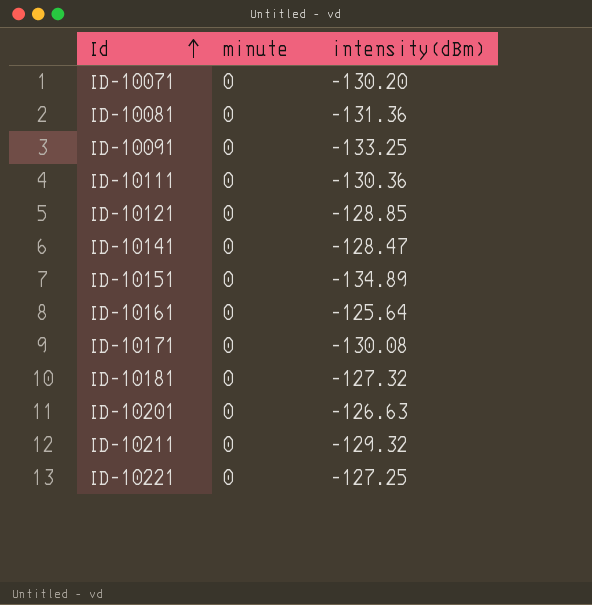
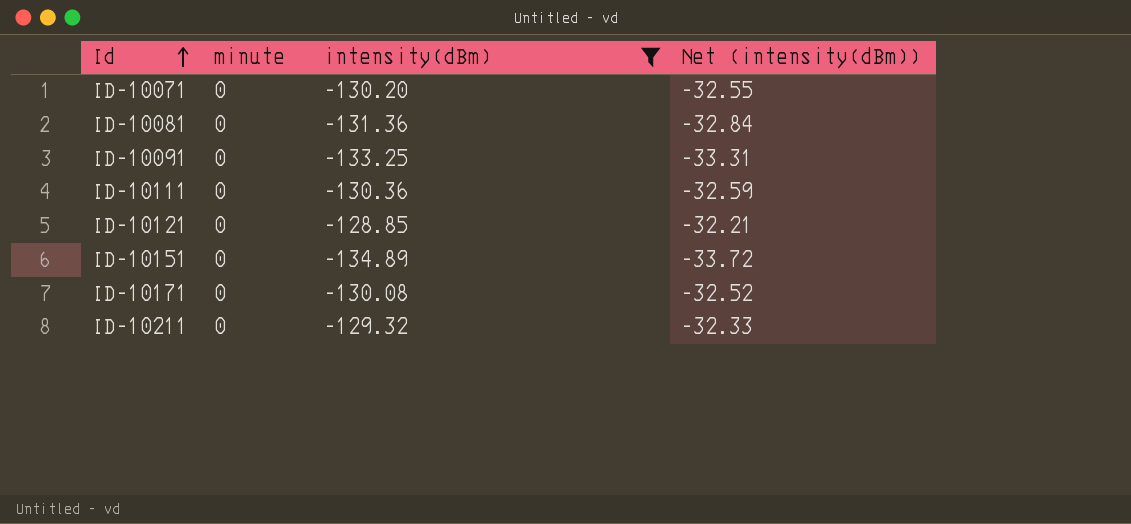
filter: none -> intensity(dBm) <= -128.85
column Net (intensity(dBm)) | formula: none -> [intensity(dBm)] * 0.25

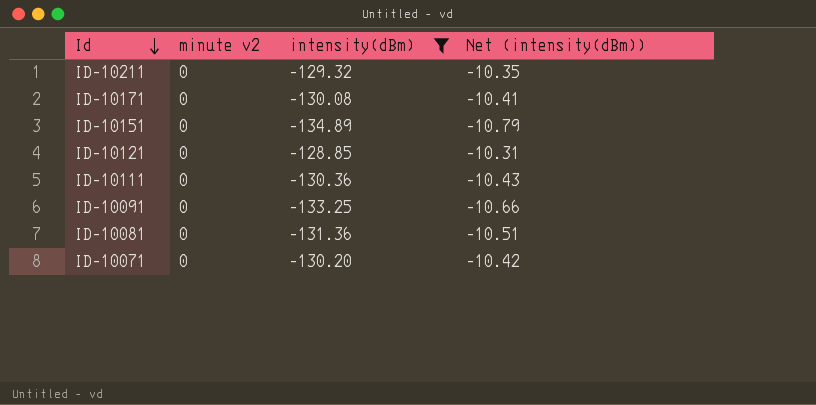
row order: Id ascending -> Id descending
column name: minute -> minute v2
column Net (intensity(dBm)) | formula: [intensity(dBm)] * 0.25 -> [intensity(dBm)] * 0.08

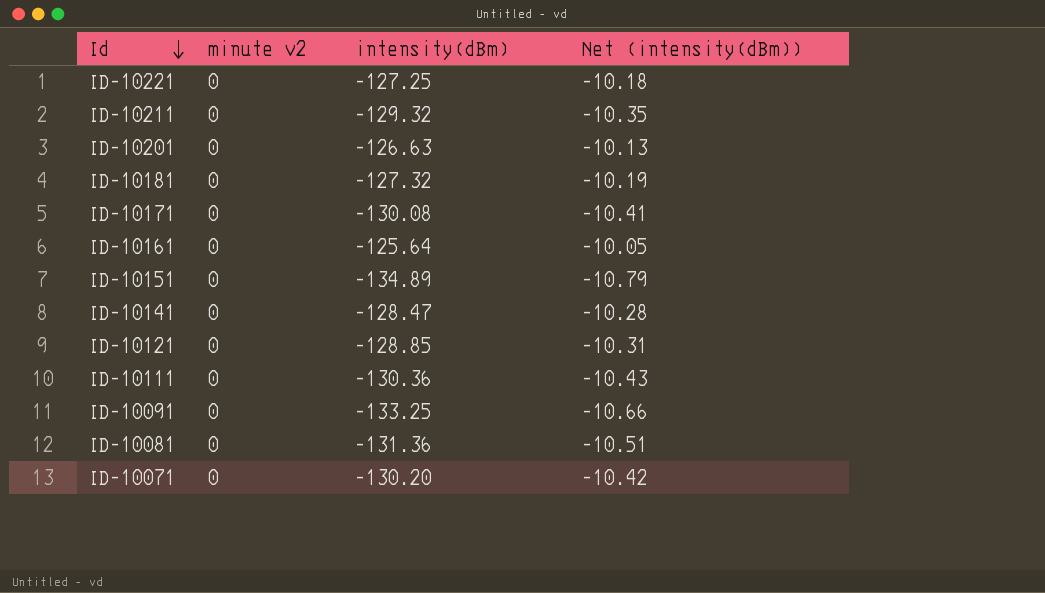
filter: intensity(dBm) <= -128.85 -> none

